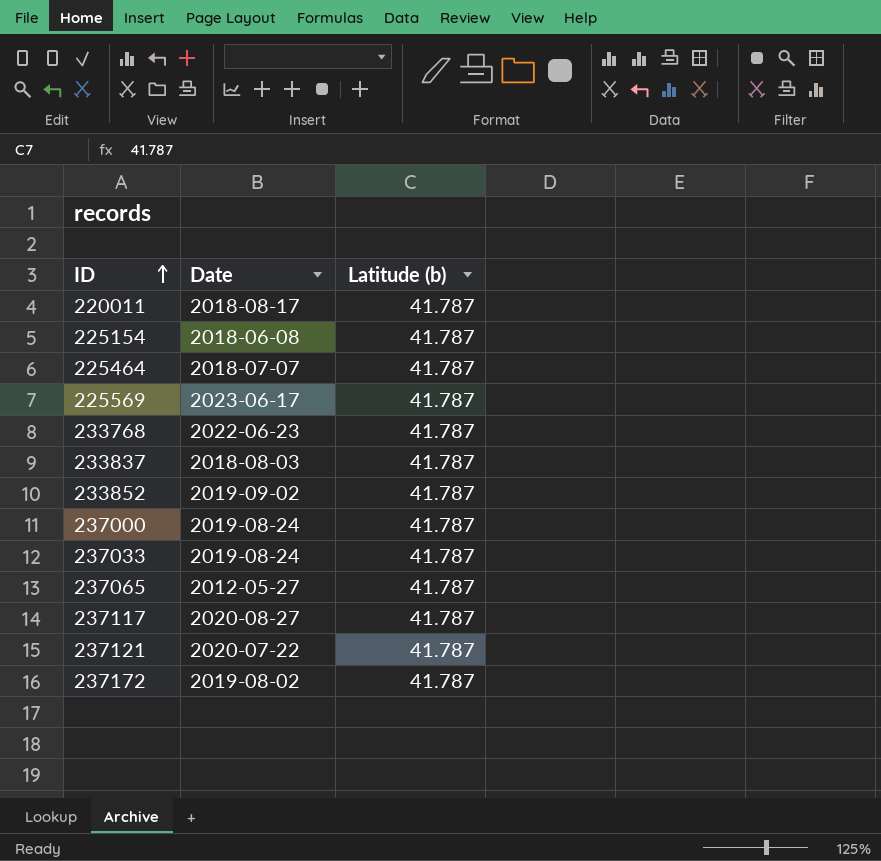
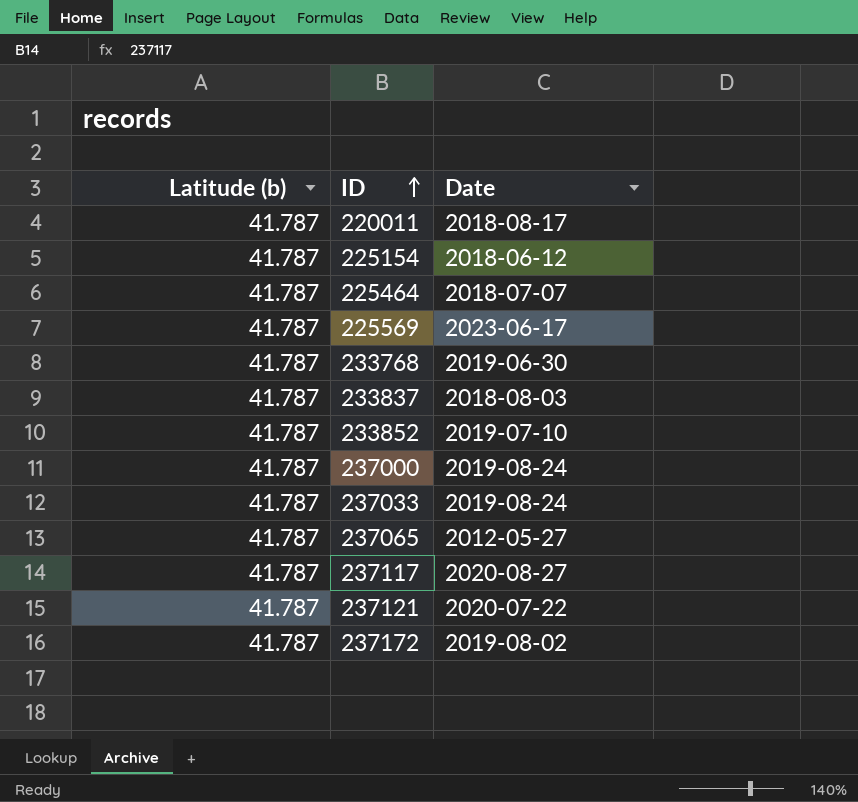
column Latitude (b) | position: 3 -> 1
225154 | Date: 2018-06-08 -> 2018-06-12
233768 | Date: 2022-06-23 -> 2019-06-30
233852 | Date: 2019-09-02 -> 2019-07-10

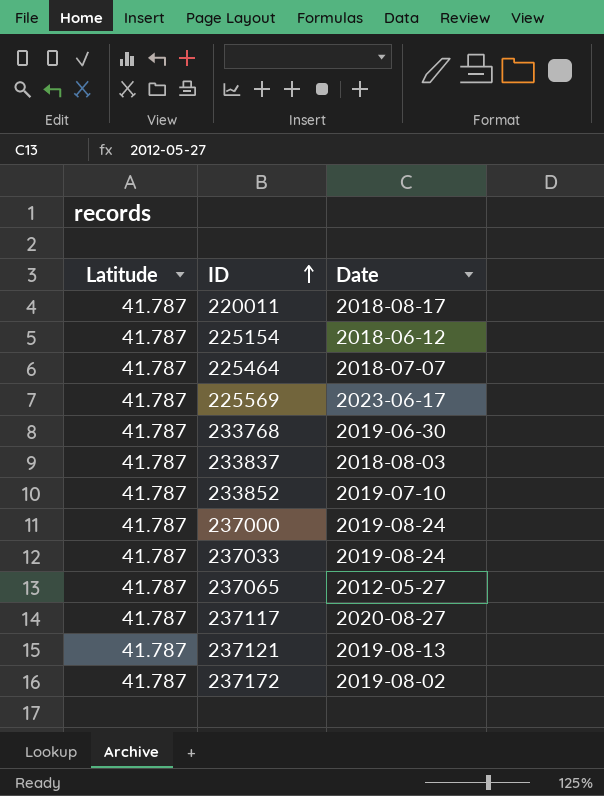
column name: Latitude (b) -> Latitude
237121 | Date: 2020-07-22 -> 2019-08-13

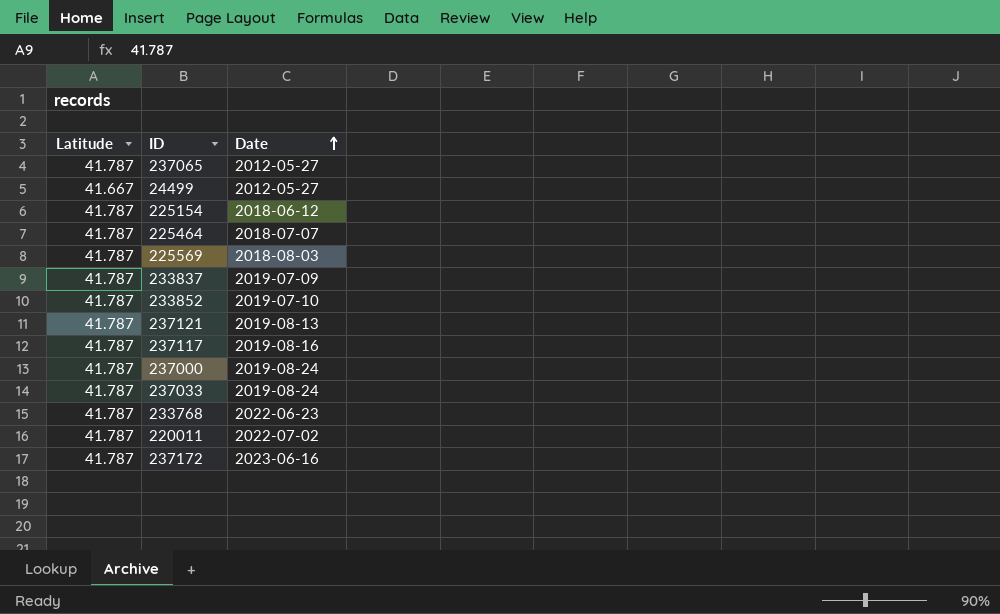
row order: ID ascending -> Date ascending
row 24499: none -> 41.667 | 2012-05-27
225569 | Date: 2023-06-17 -> 2018-08-03
233837 | Date: 2018-08-03 -> 2019-07-09
237117 | Date: 2020-08-27 -> 2019-08-16
233768 | Date: 2019-06-30 -> 2022-06-23
220011 | Date: 2018-08-17 -> 2022-07-02
237172 | Date: 2019-08-02 -> 2023-06-16

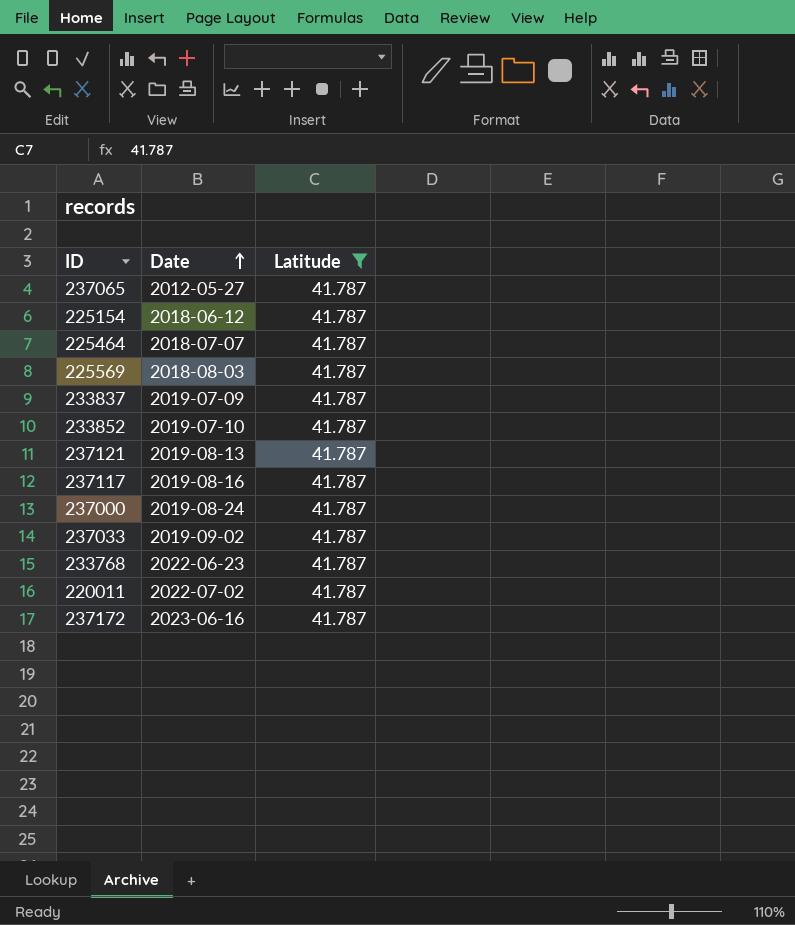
filter: none -> Latitude = 41.787
column Latitude | position: 1 -> 3
237033 | Date: 2019-08-24 -> 2019-09-02

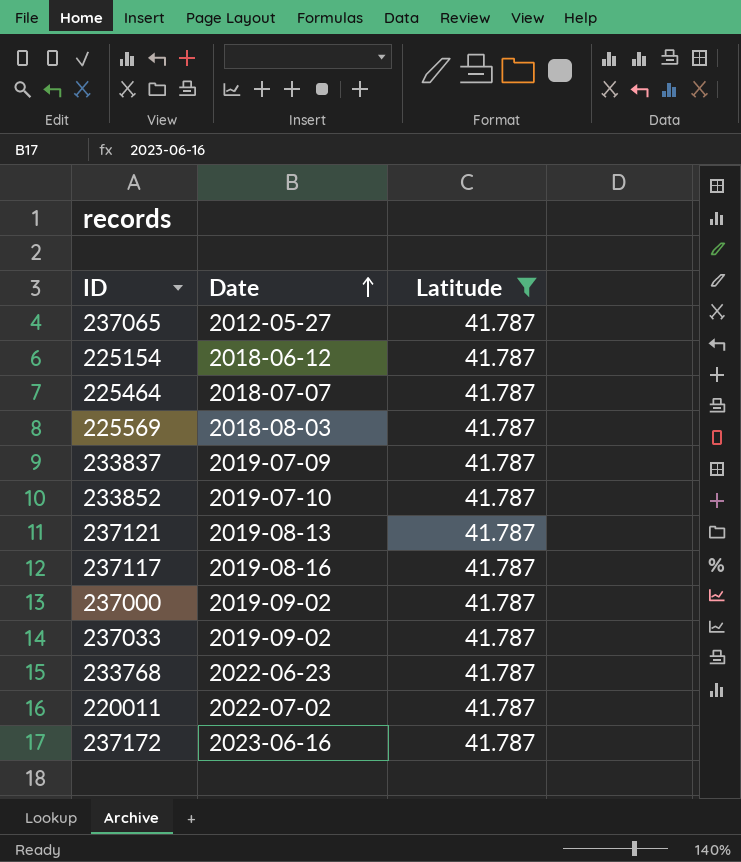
237000 | Date: 2019-08-24 -> 2019-09-02

